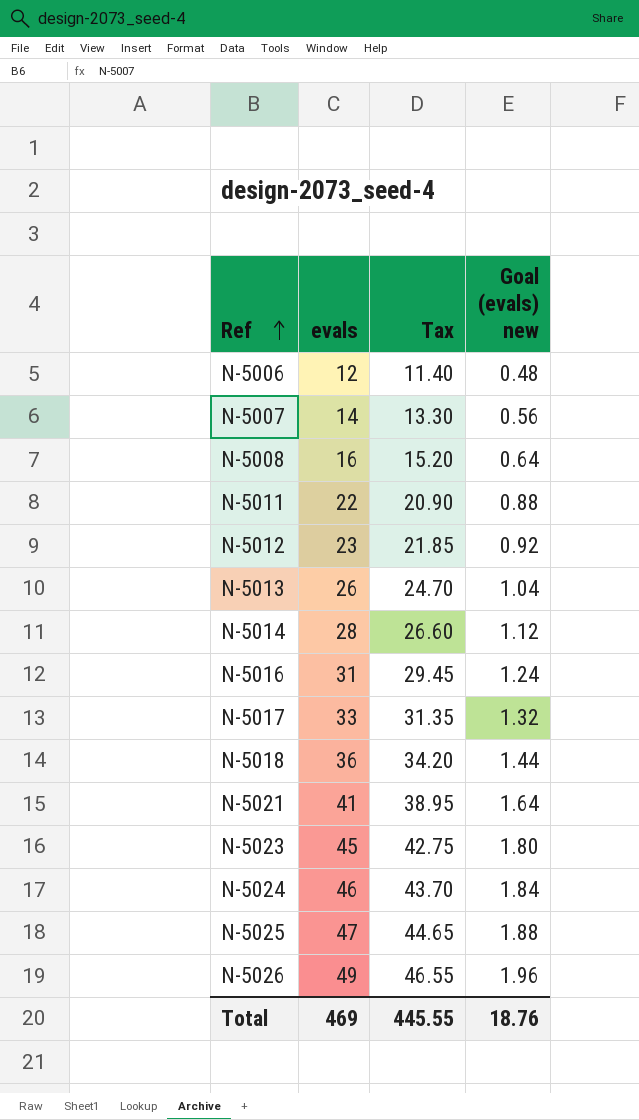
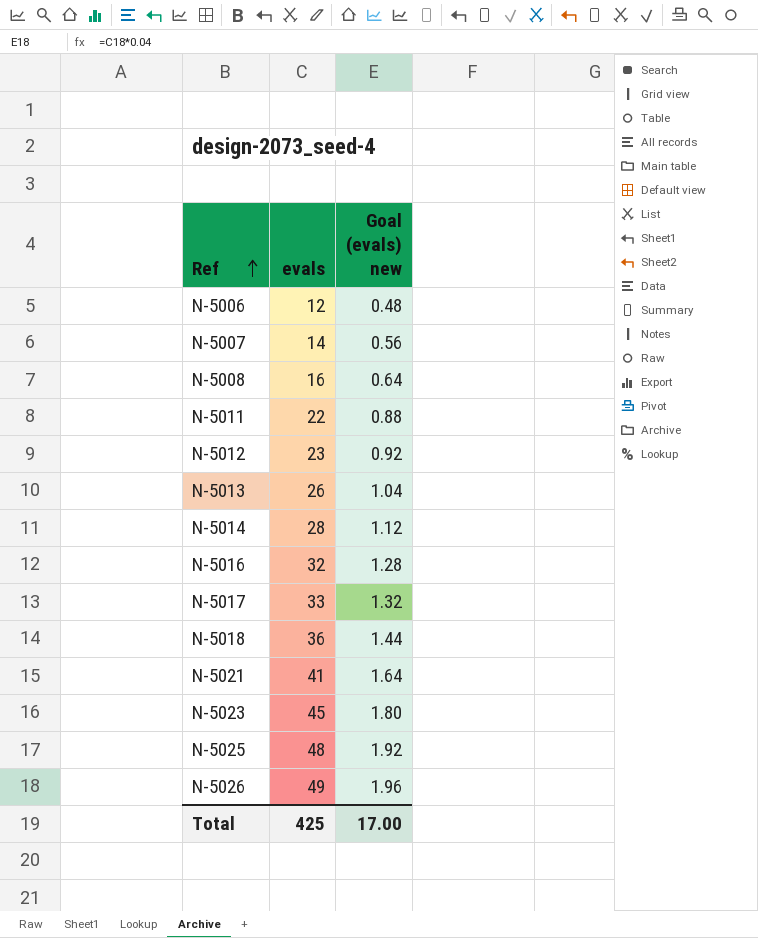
column Tax | formula: [evals] * 0.95 -> none
row N-5024: 46 | 43.70 | 1.84 -> none
N-5016 | evals: 31 -> 32
N-5016 | Goal (evals) new: 1.24 -> 1.28
N-5025 | evals: 47 -> 48
N-5025 | Goal (evals) new: 1.88 -> 1.92
Total | evals: 469 -> 425
Total | Goal (evals) new: 18.76 -> 17.00

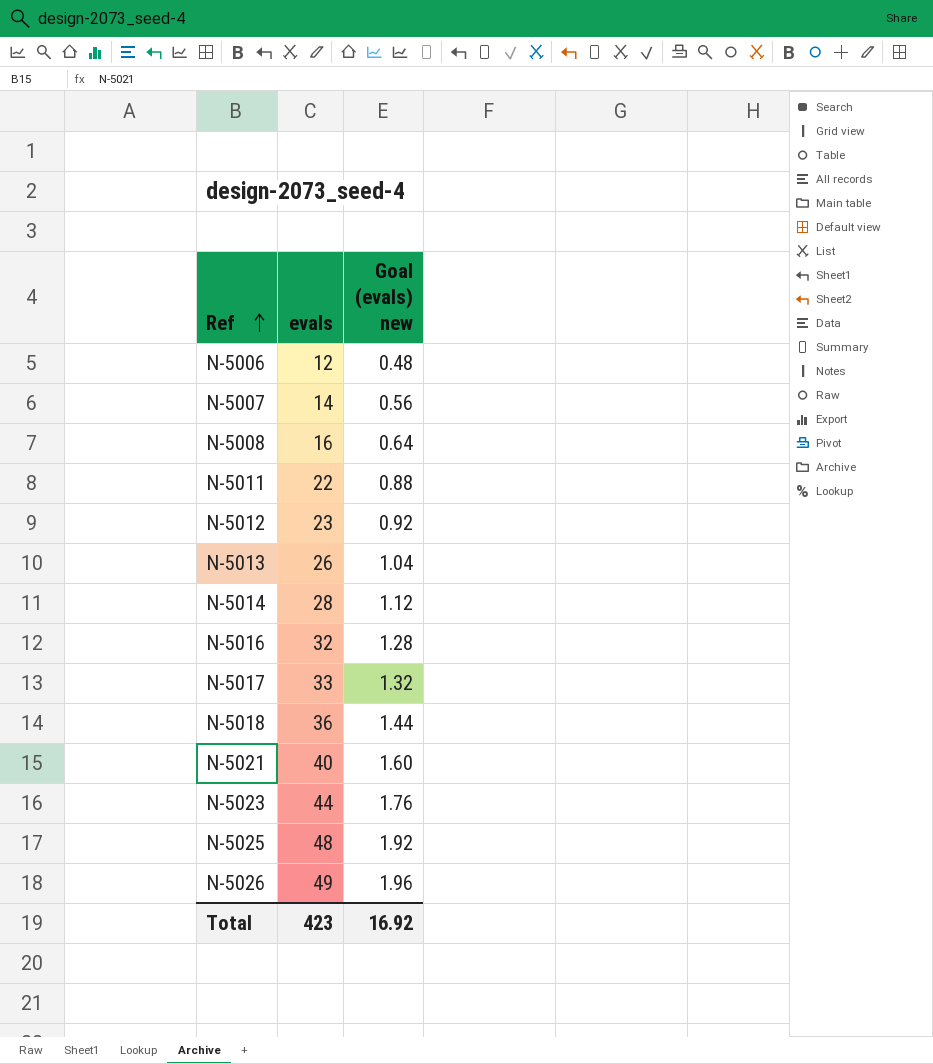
N-5021 | evals: 41 -> 40
N-5021 | Goal (evals) new: 1.64 -> 1.60
N-5023 | evals: 45 -> 44
N-5023 | Goal (evals) new: 1.80 -> 1.76
Total | evals: 425 -> 423
Total | Goal (evals) new: 17.00 -> 16.92

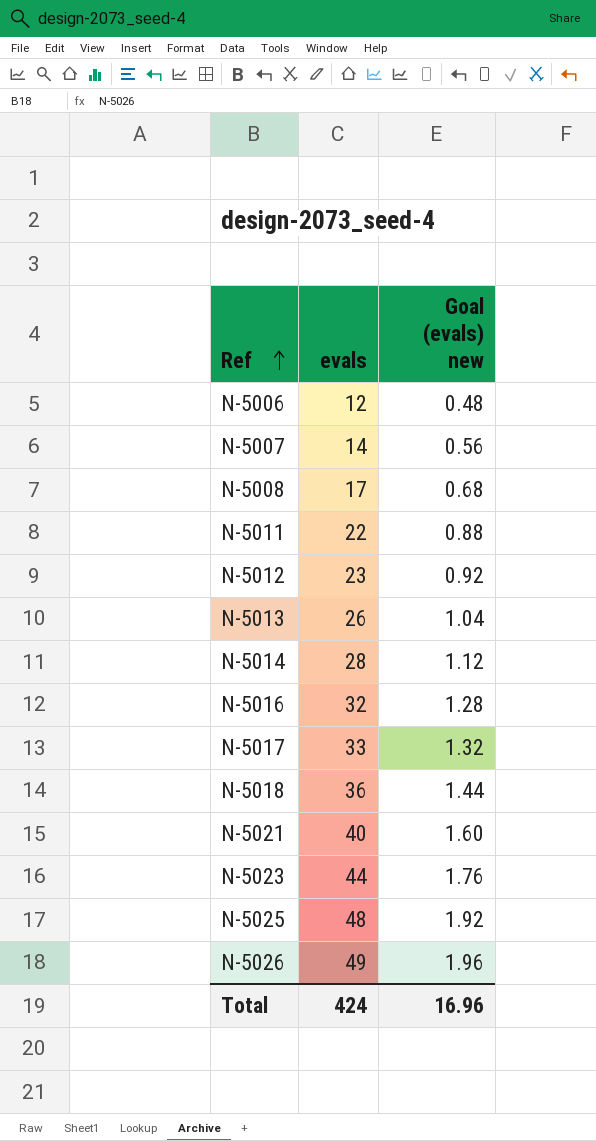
N-5008 | evals: 16 -> 17
N-5008 | Goal (evals) new: 0.64 -> 0.68
Total | evals: 423 -> 424
Total | Goal (evals) new: 16.92 -> 16.96

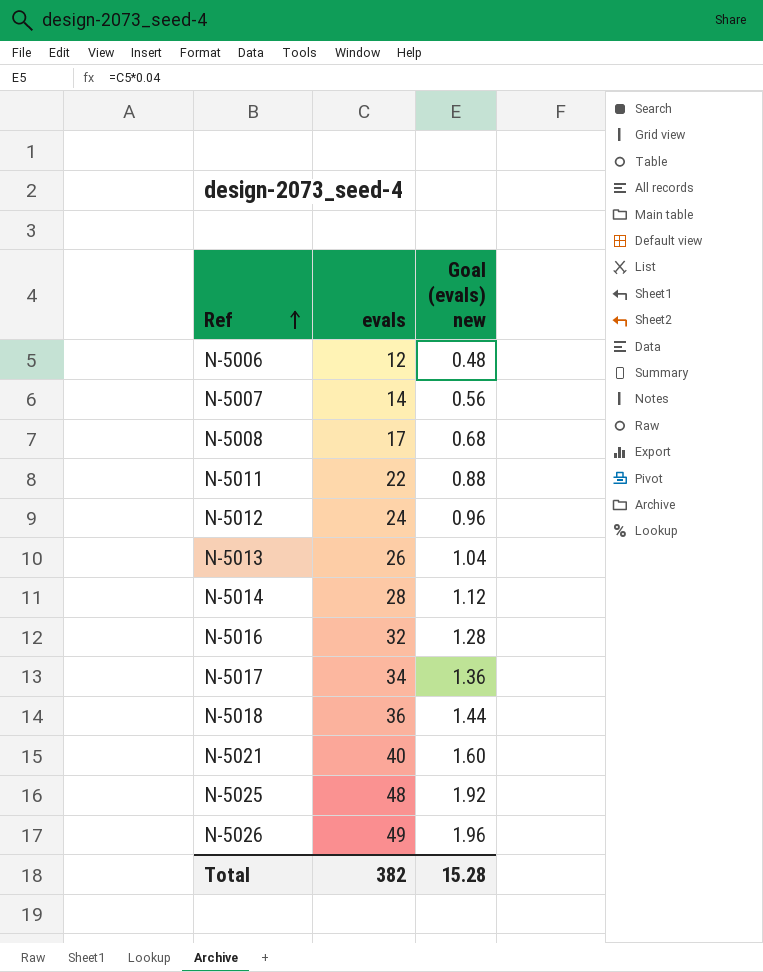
row N-5023: 44 | 1.76 -> none
N-5012 | evals: 23 -> 24
N-5012 | Goal (evals) new: 0.92 -> 0.96
N-5017 | evals: 33 -> 34
N-5017 | Goal (evals) new: 1.32 -> 1.36
Total | evals: 424 -> 382
Total | Goal (evals) new: 16.96 -> 15.28

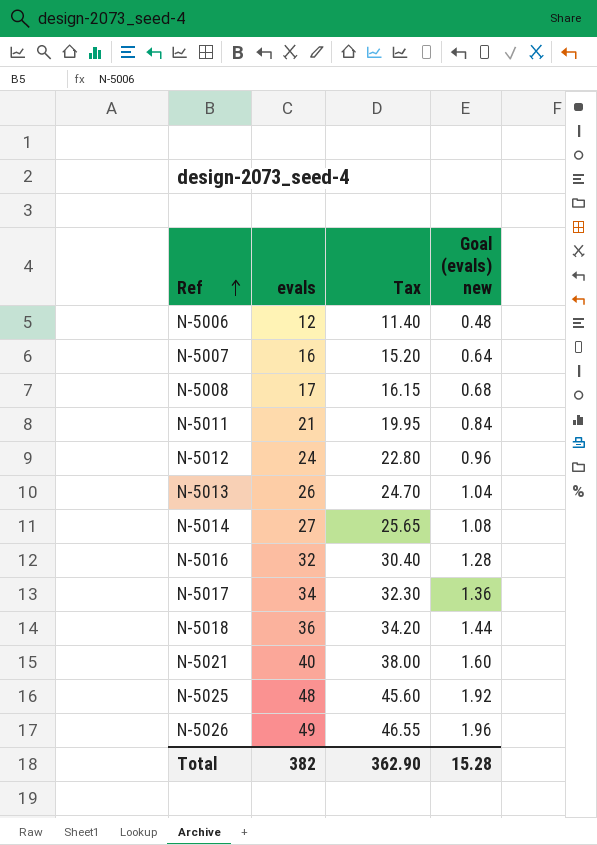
column Tax | formula: none -> [evals] * 0.95
N-5007 | evals: 14 -> 16
N-5007 | Goal (evals) new: 0.56 -> 0.64
N-5011 | evals: 22 -> 21
N-5011 | Goal (evals) new: 0.88 -> 0.84
N-5014 | evals: 28 -> 27
N-5014 | Goal (evals) new: 1.12 -> 1.08

